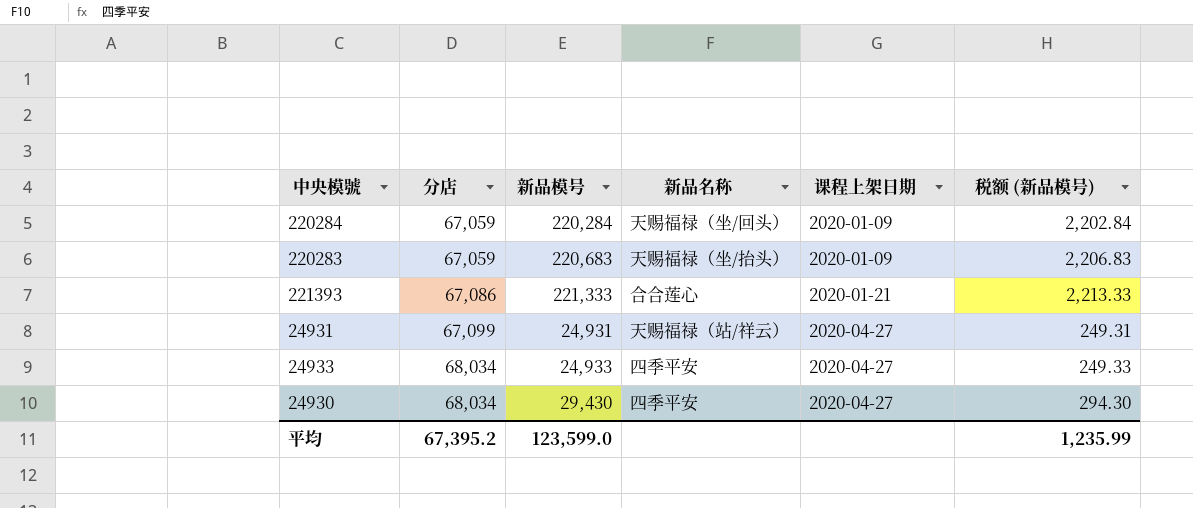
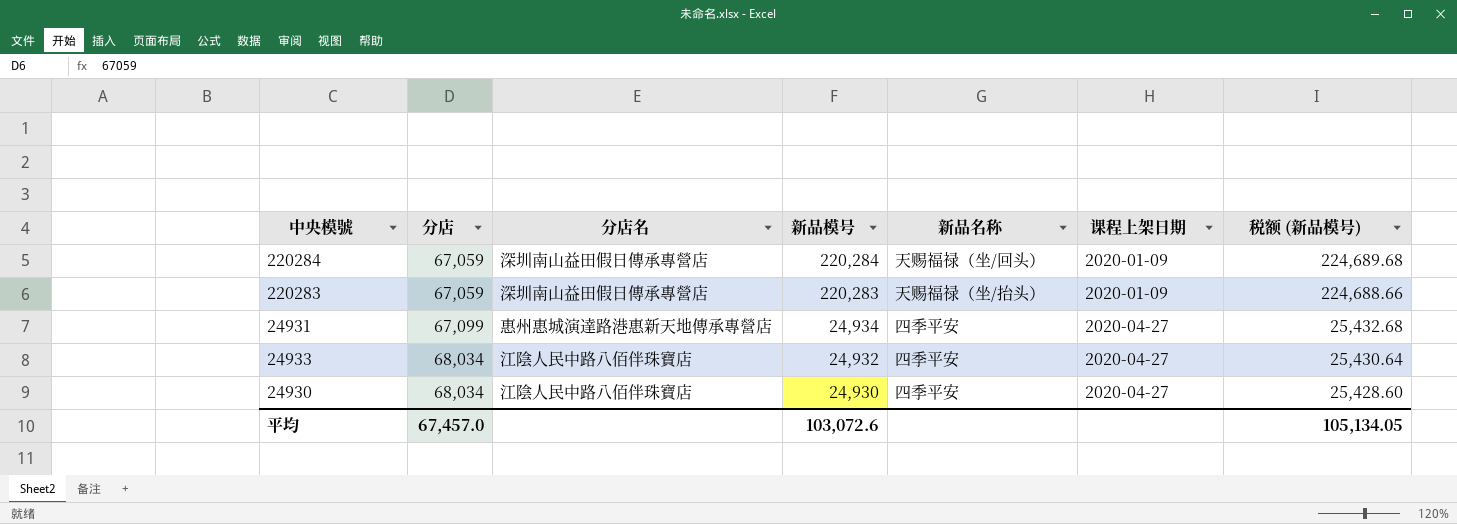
column 分店名 | position: none -> 3
column 税额 (新品模号) | formula: [新品模号] * 0.01 -> [新品模号] * 1.02
row 221393: 67,086 | 221,333 | 合合莲心 | 2020-01-21 | 2,213.33 -> none
220283 | 新品模号: 220,683 -> 220,283
24931 | 新品模号: 24,931 -> 24,934
24931 | 新品名称: 天赐福禄（站/祥云） -> 四季平安
24933 | 新品模号: 24,933 -> 24,932
24930 | 新品模号: 29,430 -> 24,930
平均 | 分店: 67,395.2 -> 67,457.0
平均 | 新品模号: 123,599.0 -> 103,072.6
平均 | 税额 (新品模号): 1,235.99 -> 105,134.05

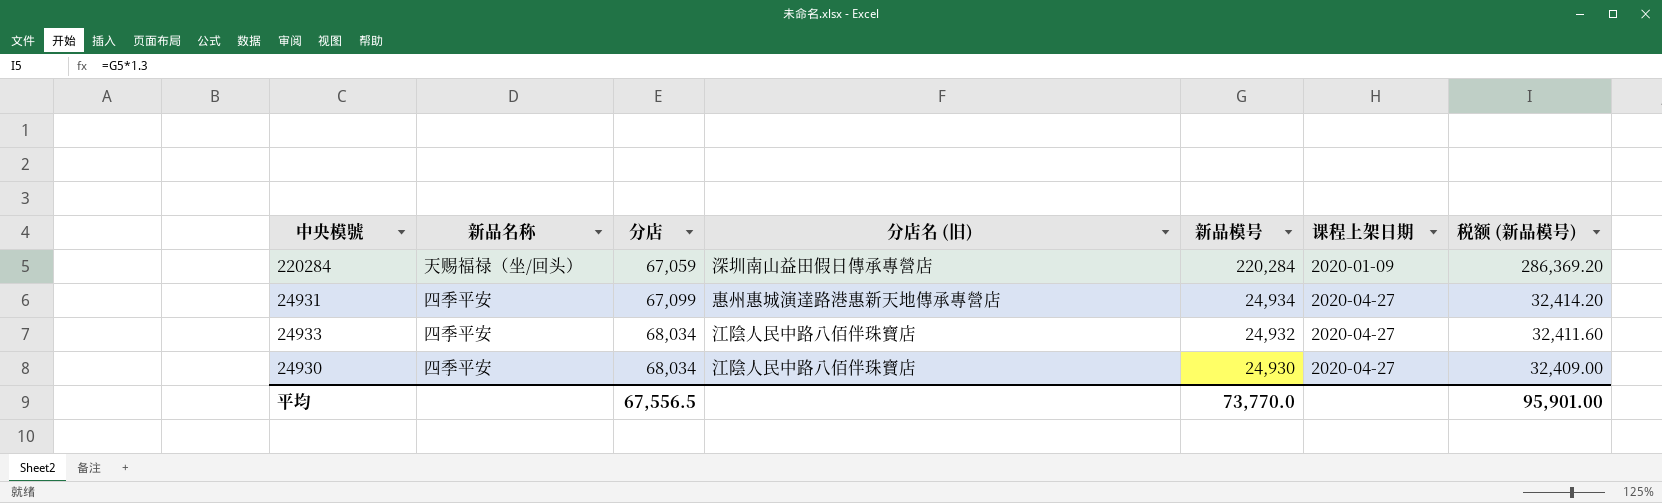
column 新品名称 | position: 5 -> 2
column name: 分店名 -> 分店名 (旧)
column 税额 (新品模号) | formula: [新品模号] * 1.02 -> [新品模号] * 1.3
row 220283: 67,059 | 深圳南山益田假日傳承專營店 | 220,283 | 天赐福禄（坐/抬头） | 2020-01-09 | 224,688.66 -> none
平均 | 分店: 67,457.0 -> 67,556.5
平均 | 新品模号: 103,072.6 -> 73,770.0
平均 | 税额 (新品模号): 105,134.05 -> 95,901.00

